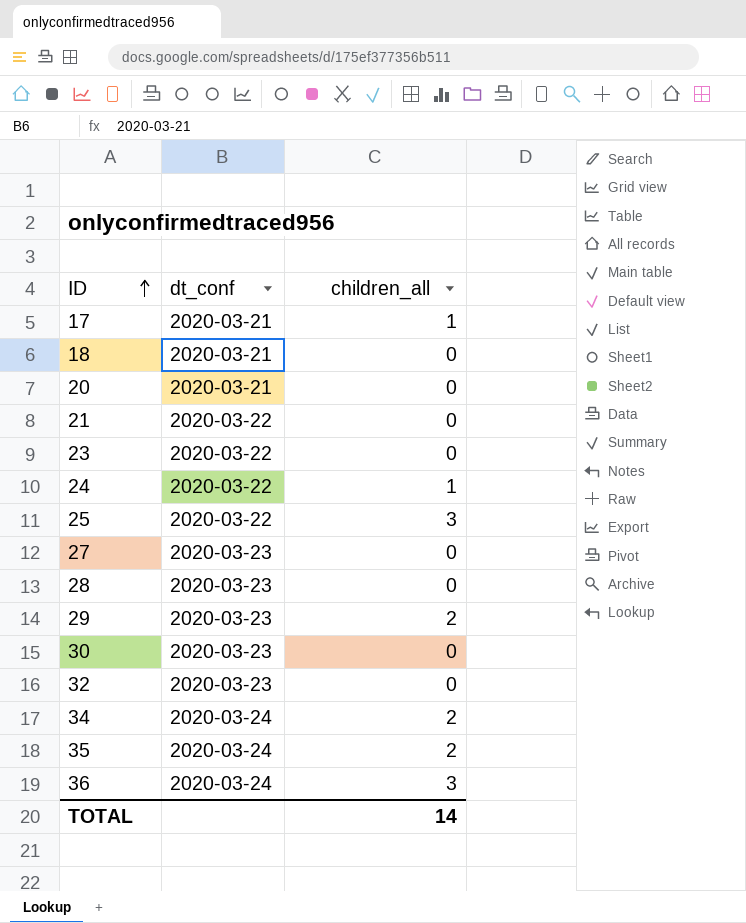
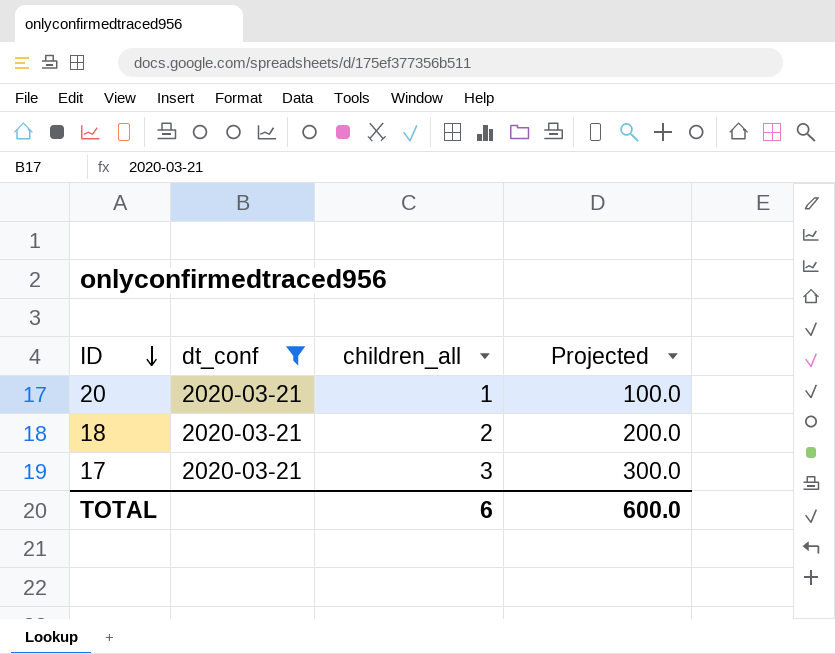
filter: none -> dt_conf = 2020-03-21
row order: ID ascending -> ID descending
column Projected | formula: none -> [children_all] * 100
20 | children_all: 0 -> 1
18 | children_all: 0 -> 2
17 | children_all: 1 -> 3
TOTAL | children_all: 14 -> 6

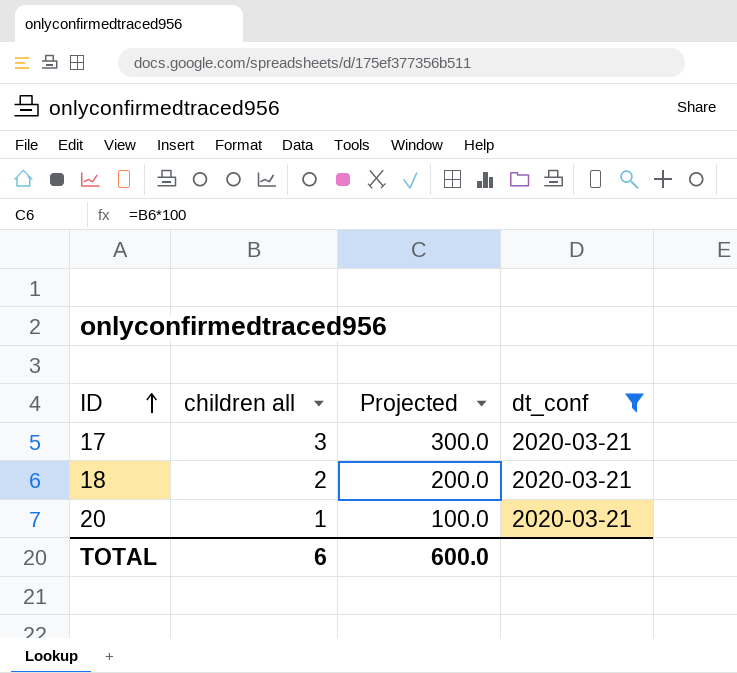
row order: ID descending -> ID ascending
column name: children_all -> children all
column dt_conf | position: 2 -> 4

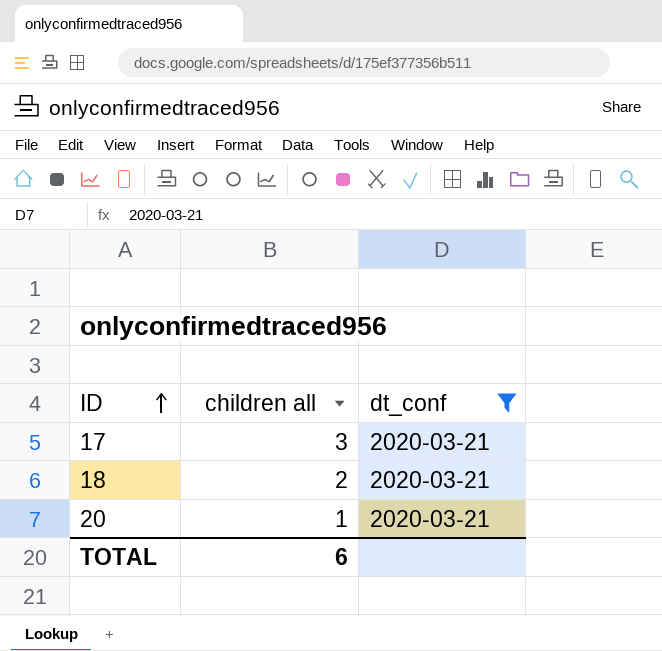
column Projected | formula: [children all] * 100 -> none

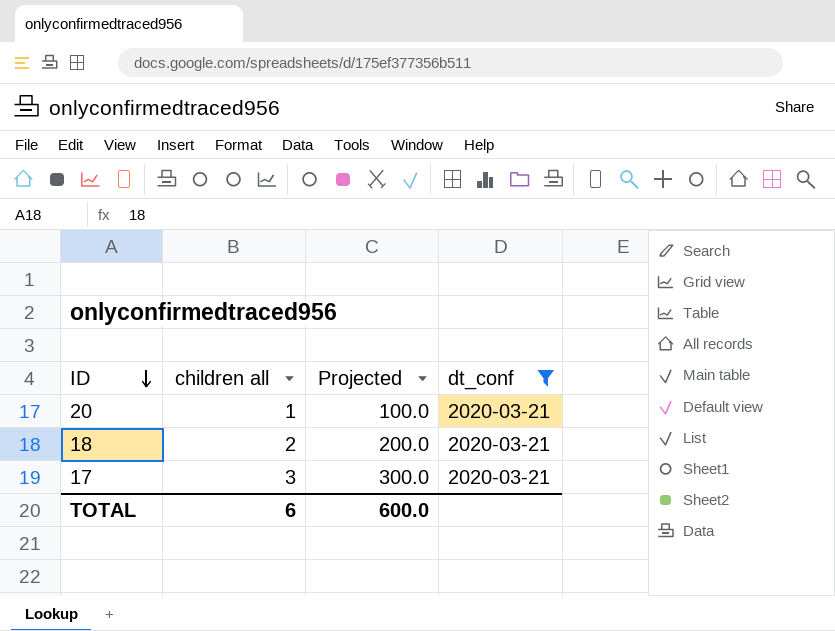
row order: ID ascending -> ID descending
column Projected | formula: none -> [children all] * 100

